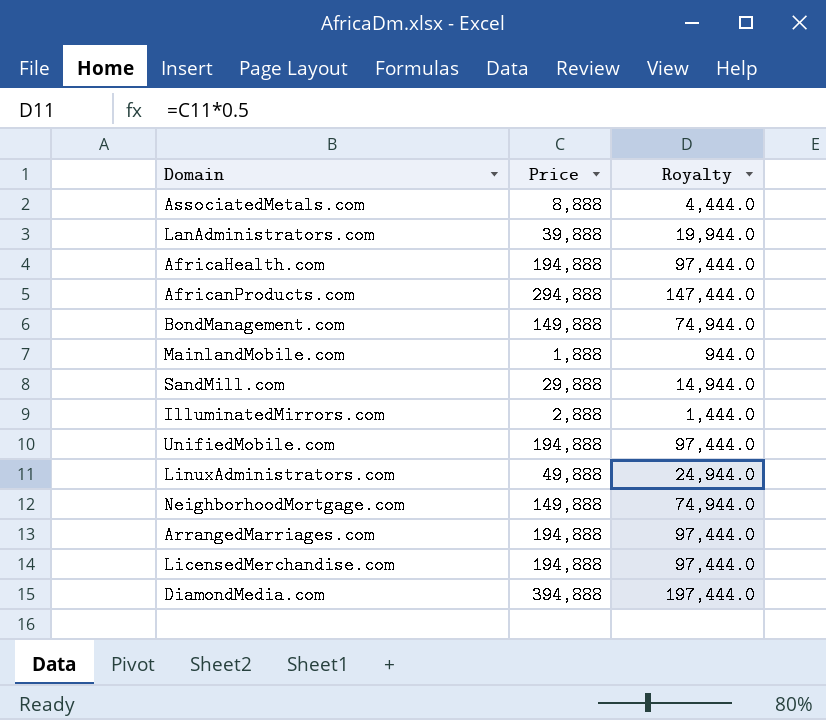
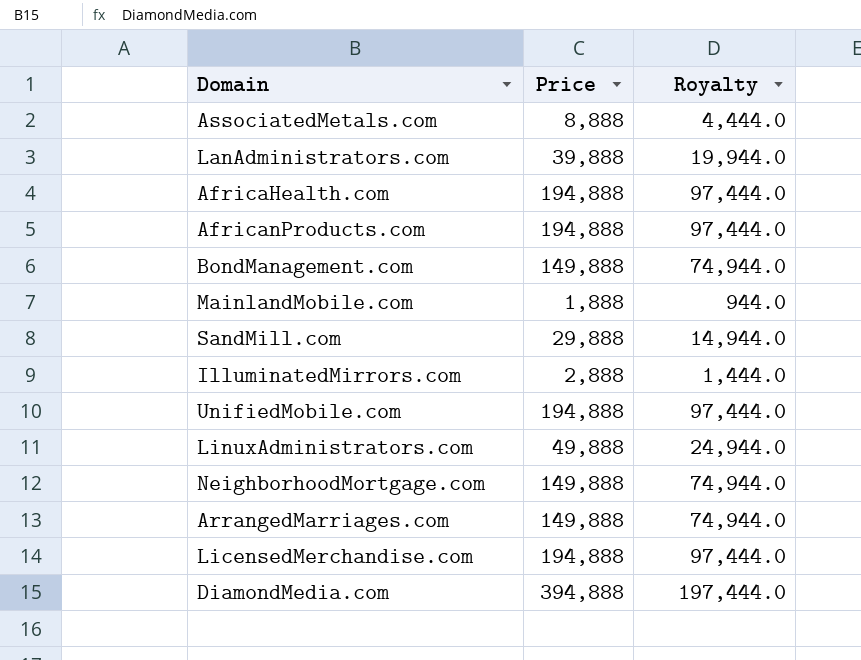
AfricanProducts.com | Price: 294,888 -> 194,888
AfricanProducts.com | Royalty: 147,444.0 -> 97,444.0
ArrangedMarriages.com | Price: 194,888 -> 149,888
ArrangedMarriages.com | Royalty: 97,444.0 -> 74,944.0

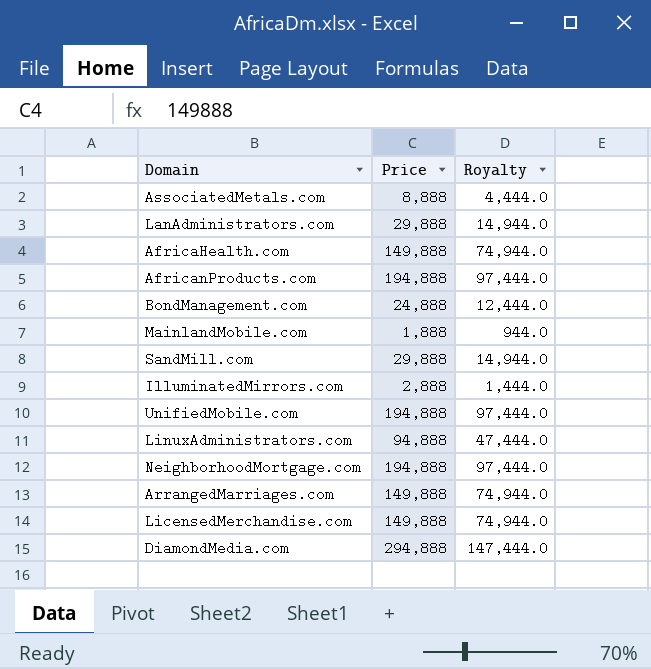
LanAdministrators.com | Price: 39,888 -> 29,888
LanAdministrators.com | Royalty: 19,944.0 -> 14,944.0
AfricaHealth.com | Price: 194,888 -> 149,888
AfricaHealth.com | Royalty: 97,444.0 -> 74,944.0
BondManagement.com | Price: 149,888 -> 24,888
BondManagement.com | Royalty: 74,944.0 -> 12,444.0
LinuxAdministrators.com | Price: 49,888 -> 94,888
LinuxAdministrators.com | Royalty: 24,944.0 -> 47,444.0
NeighborhoodMortgage.com | Price: 149,888 -> 194,888
NeighborhoodMortgage.com | Royalty: 74,944.0 -> 97,444.0
LicensedMerchandise.com | Price: 194,888 -> 149,888
LicensedMerchandise.com | Royalty: 97,444.0 -> 74,944.0
DiamondMedia.com | Price: 394,888 -> 294,888
DiamondMedia.com | Royalty: 197,444.0 -> 147,444.0

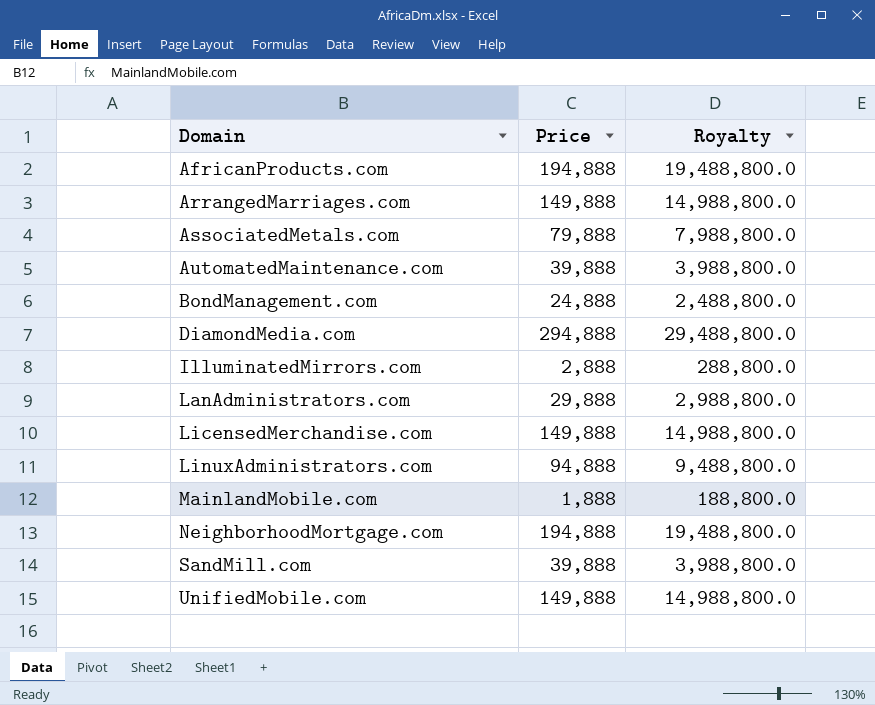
row order: none -> Domain ascending
column Royalty | formula: [Price] * 0.5 -> [Price] * 100
row AfricaHealth.com: 149,888 | 74,944.0 -> none
AssociatedMetals.com | Price: 8,888 -> 79,888
row AutomatedMaintenance.com: none -> 39,888 | 3,988,800.0
SandMill.com | Price: 29,888 -> 39,888
UnifiedMobile.com | Price: 194,888 -> 149,888

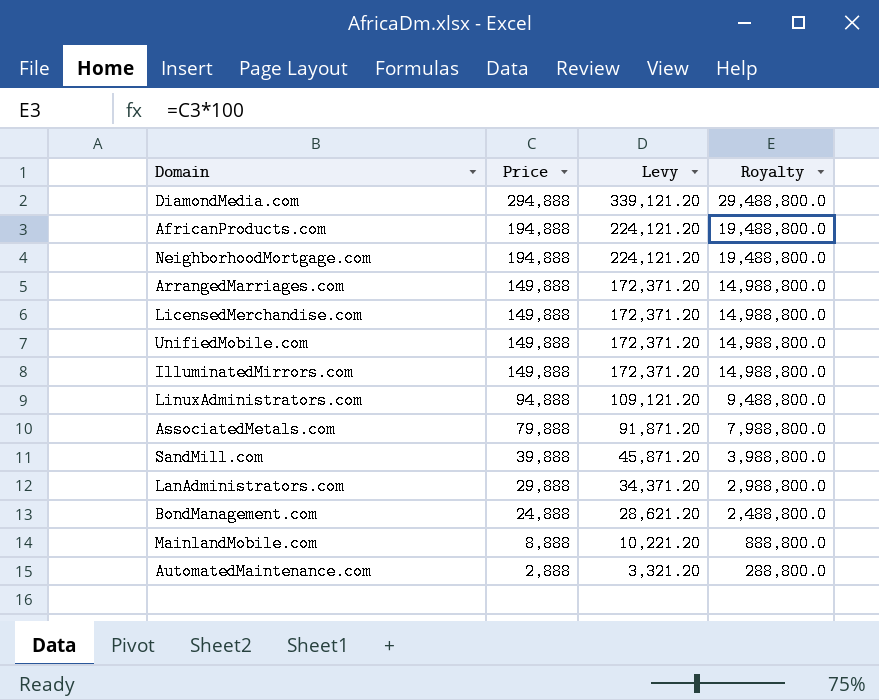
row order: Domain ascending -> Price descending
column Levy | formula: none -> [Price] * 1.15
IlluminatedMirrors.com | Price: 2,888 -> 149,888
IlluminatedMirrors.com | Royalty: 288,800.0 -> 14,988,800.0
MainlandMobile.com | Price: 1,888 -> 8,888
MainlandMobile.com | Royalty: 188,800.0 -> 888,800.0
AutomatedMaintenance.com | Price: 39,888 -> 2,888
AutomatedMaintenance.com | Royalty: 3,988,800.0 -> 288,800.0

